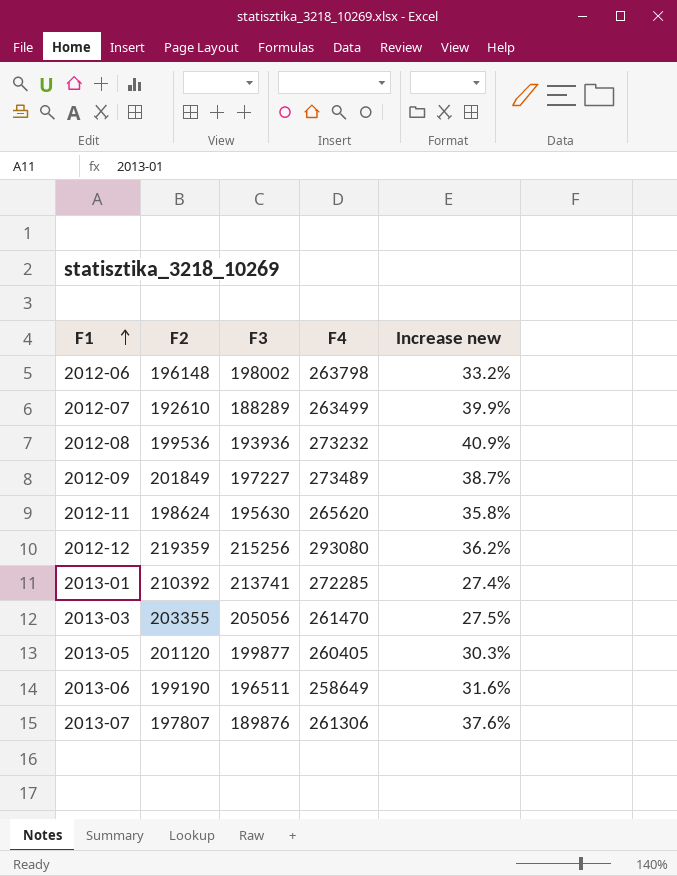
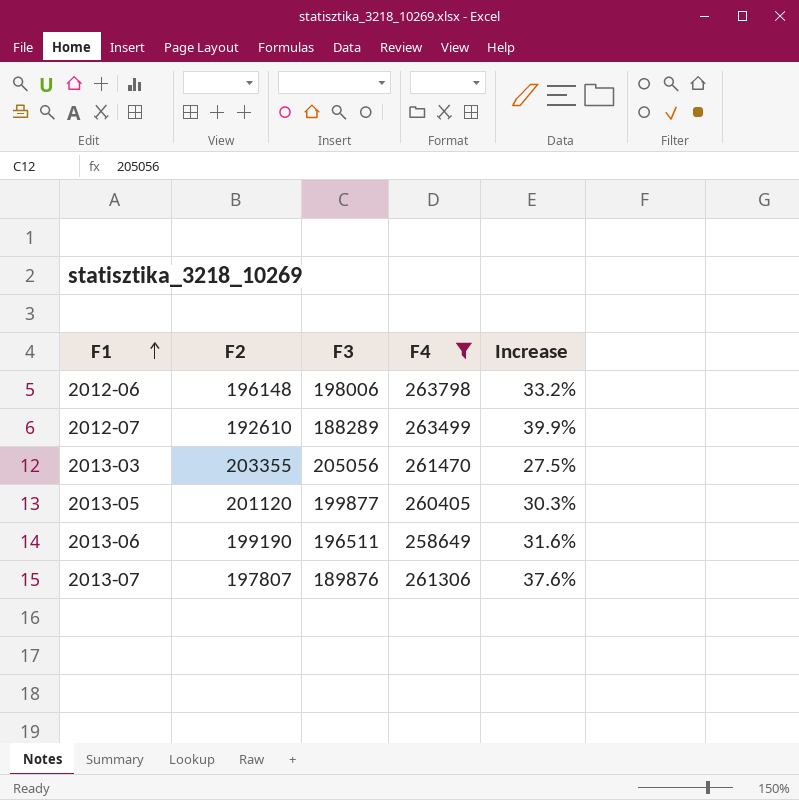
filter: none -> F4 <= 263798
column name: Increase new -> Increase
2012-06 | F3: 198002 -> 198006

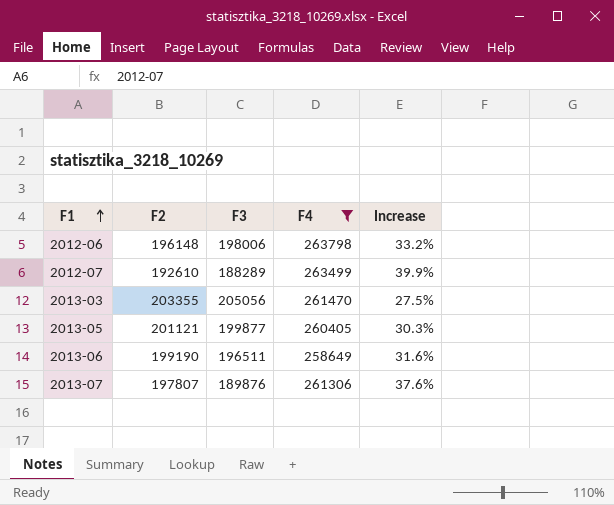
2013-05 | F2: 201120 -> 201121

